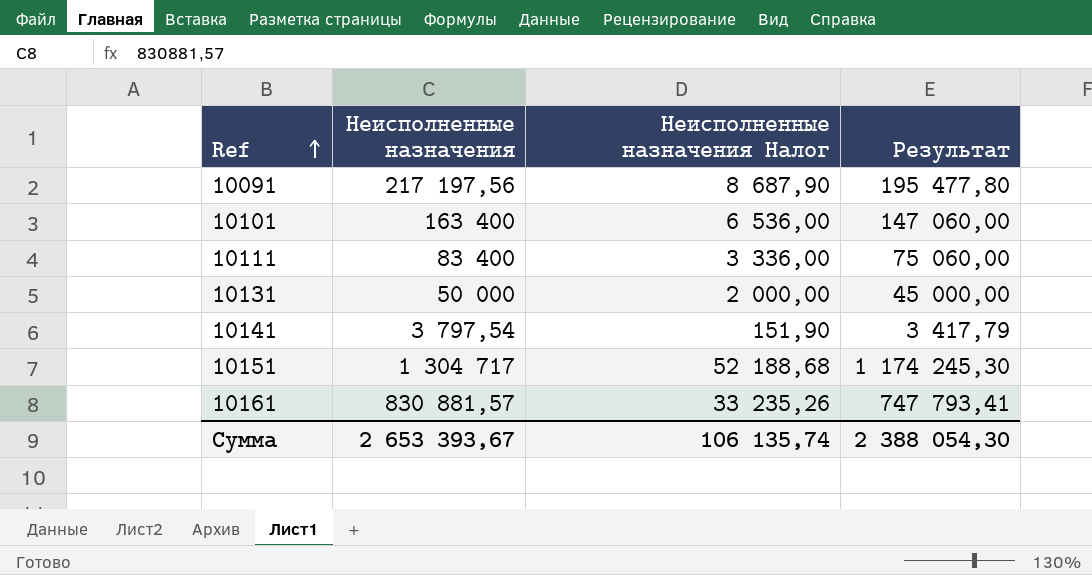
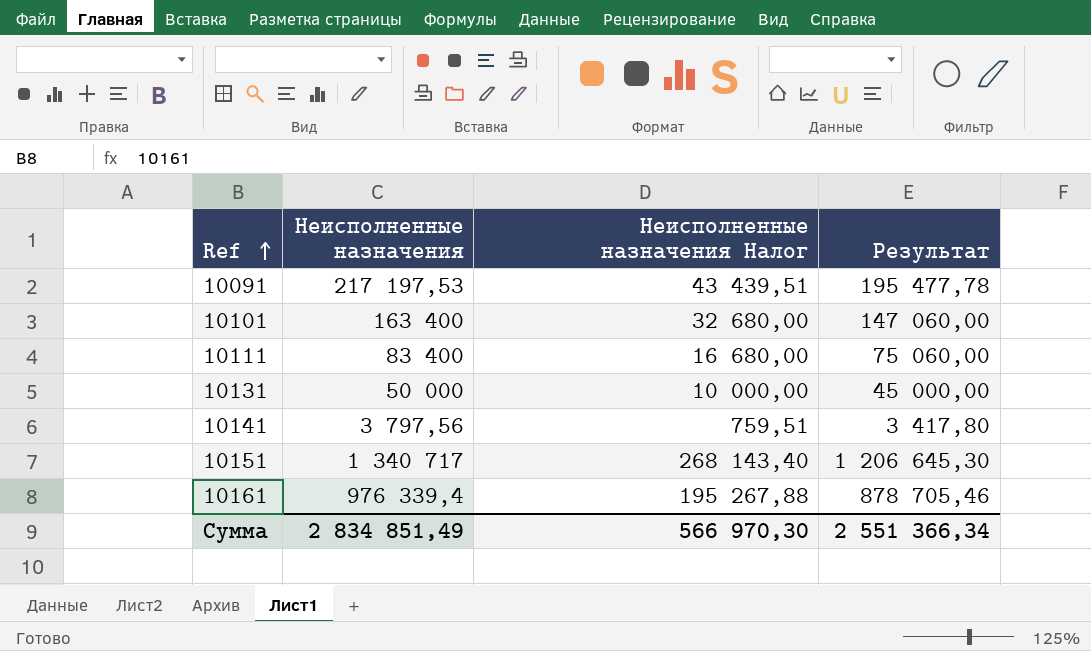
column Неисполненные назначения Налог | formula: [Неисполненные назначения] * 0,04 -> [Неисполненные назначения] * 0,2
10091 | Неисполненные назначения: 217 197,56 -> 217 197,53
10091 | Результат: 195 477,80 -> 195 477,78
10141 | Неисполненные назначения: 3 797,54 -> 3 797,56
10141 | Результат: 3 417,79 -> 3 417,80
10151 | Неисполненные назначения: 1 304 717 -> 1 340 717
10151 | Результат: 1 174 245,30 -> 1 206 645,30
10161 | Неисполненные назначения: 830 881,57 -> 976 339,4
10161 | Результат: 747 793,41 -> 878 705,46
Сумма | Неисполненные назначения: 2 653 393,67 -> 2 834 851,49
Сумма | Неисполненные назначения Налог: 106 135,74 -> 566 970,30
Сумма | Результат: 2 388 054,30 -> 2 551 366,34

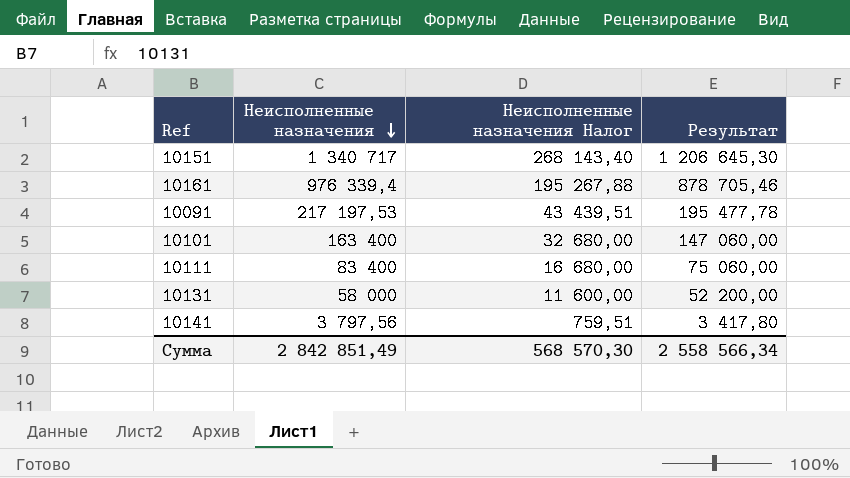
row order: Ref ascending -> Неисполненные назначения descending
10131 | Неисполненные назначения: 50 000 -> 58 000
10131 | Неисполненные назначения Налог: 10 000,00 -> 11 600,00
10131 | Результат: 45 000,00 -> 52 200,00
Сумма | Неисполненные назначения: 2 834 851,49 -> 2 842 851,49
Сумма | Неисполненные назначения Налог: 566 970,30 -> 568 570,30
Сумма | Результат: 2 551 366,34 -> 2 558 566,34

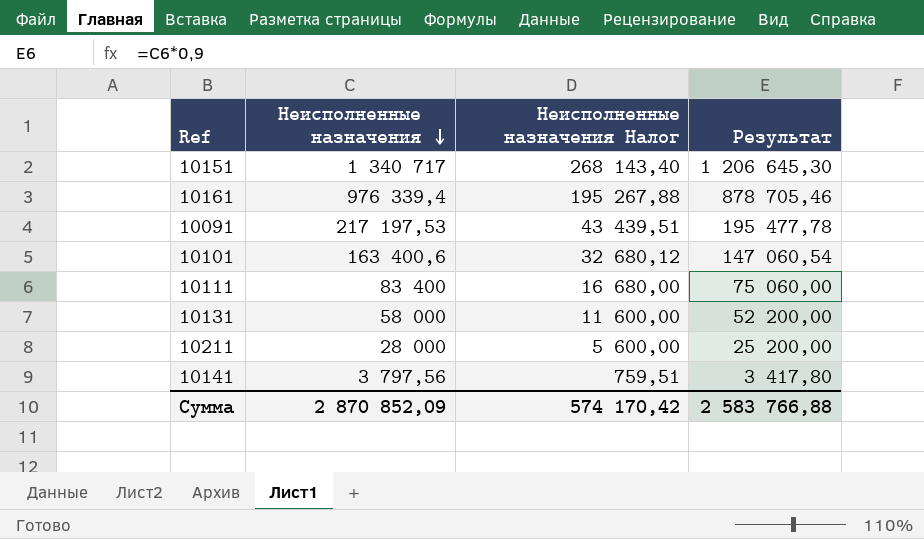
10101 | Неисполненные назначения: 163 400 -> 163 400,6
10101 | Неисполненные назначения Налог: 32 680,00 -> 32 680,12
10101 | Результат: 147 060,00 -> 147 060,54
row 10211: none -> 28 000 | 5 600,00 | 25 200,00
Сумма | Неисполненные назначения: 2 842 851,49 -> 2 870 852,09
Сумма | Неисполненные назначения Налог: 568 570,30 -> 574 170,42
Сумма | Результат: 2 558 566,34 -> 2 583 766,88

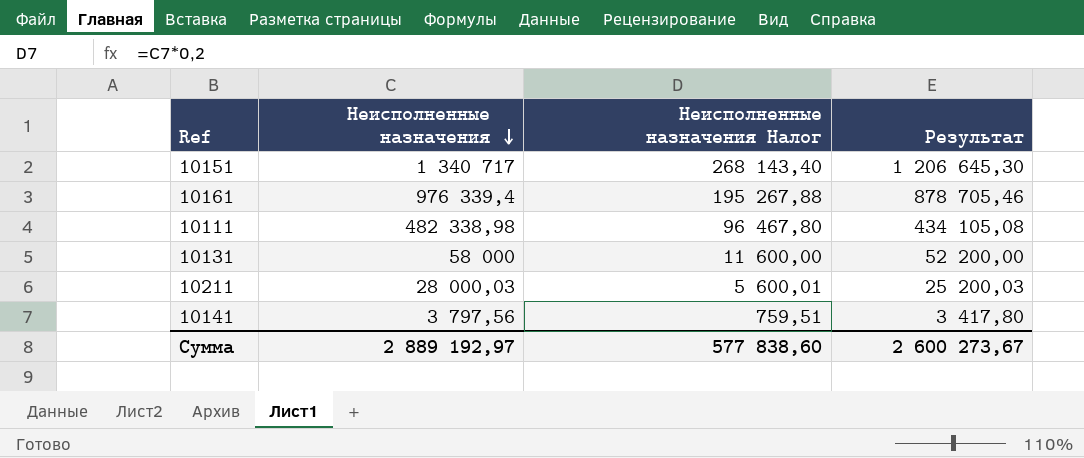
row 10091: 217 197,53 | 43 439,51 | 195 477,78 -> none
row 10101: 163 400,6 | 32 680,12 | 147 060,54 -> none
10111 | Неисполненные назначения: 83 400 -> 482 338,98
10111 | Неисполненные назначения Налог: 16 680,00 -> 96 467,80
10111 | Результат: 75 060,00 -> 434 105,08
10211 | Неисполненные назначения: 28 000 -> 28 000,03
10211 | Неисполненные назначения Налог: 5 600,00 -> 5 600,01
10211 | Результат: 25 200,00 -> 25 200,03
Сумма | Неисполненные назначения: 2 870 852,09 -> 2 889 192,97
Сумма | Неисполненные назначения Налог: 574 170,42 -> 577 838,60
Сумма | Результат: 2 583 766,88 -> 2 600 273,67

